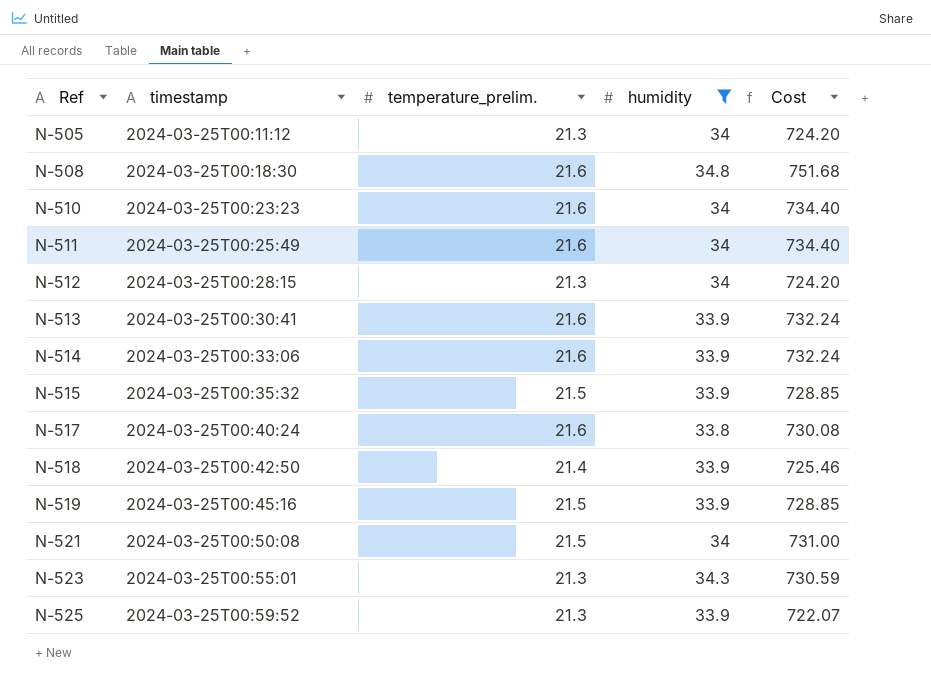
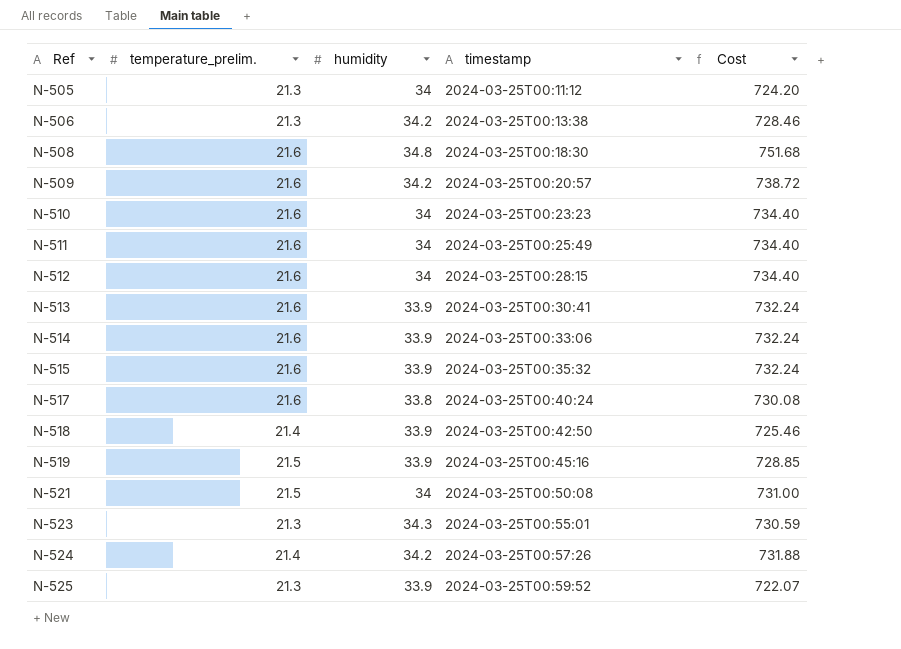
filter: humidity != 34.2 -> none
column timestamp | position: 2 -> 4
N-512 | temperature_prelim.: 21.3 -> 21.6
N-512 | Cost: 724.20 -> 734.40
N-515 | temperature_prelim.: 21.5 -> 21.6
N-515 | Cost: 728.85 -> 732.24

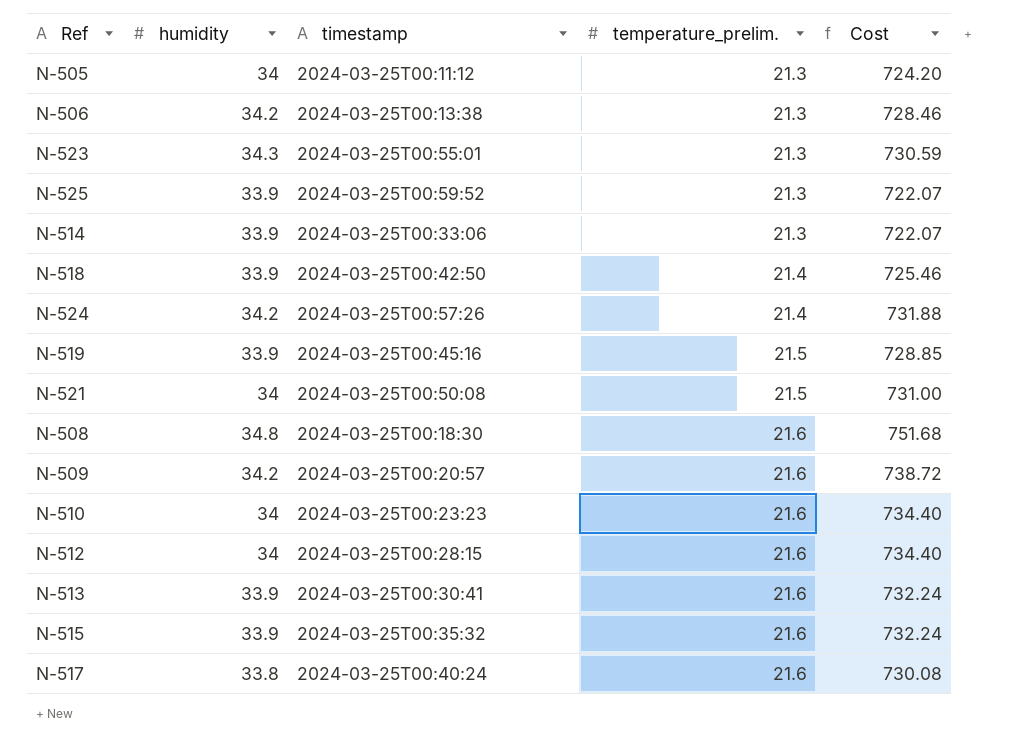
row order: Ref ascending -> temperature_prelim. ascending
column temperature_prelim. | position: 2 -> 4
row N-511: 21.6 | 34 | 2024-03-25T00:25:49 | 734.40 -> none
N-514 | temperature_prelim.: 21.6 -> 21.3
N-514 | Cost: 732.24 -> 722.07

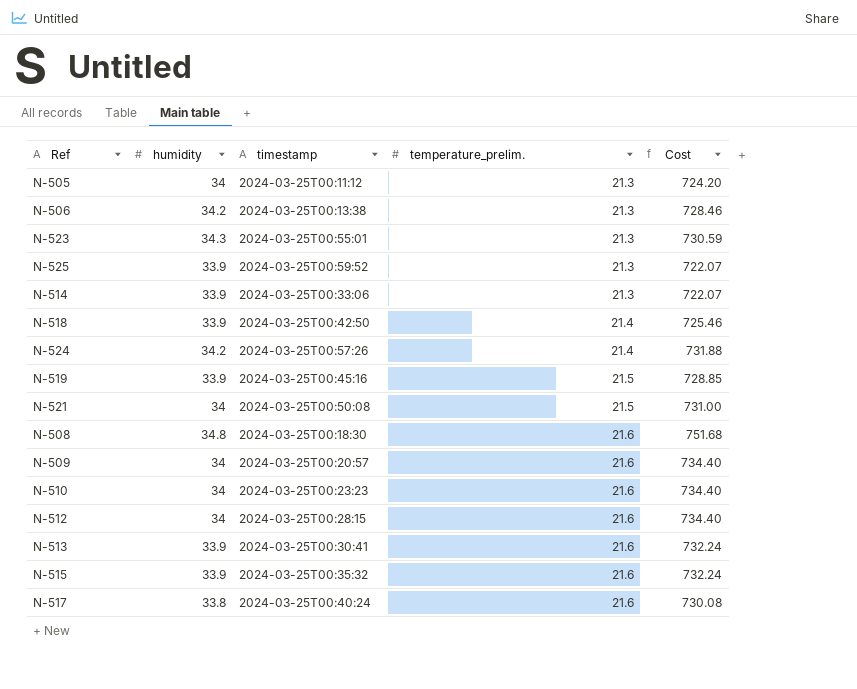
N-509 | humidity: 34.2 -> 34
N-509 | Cost: 738.72 -> 734.40

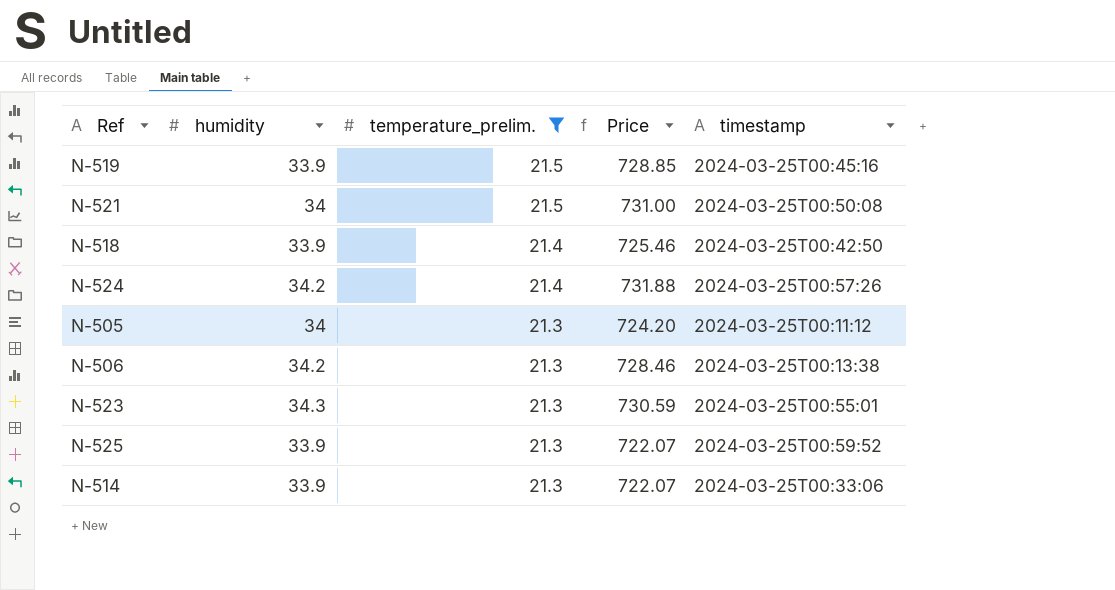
filter: none -> temperature_prelim. != 21.6
row order: temperature_prelim. ascending -> temperature_prelim. descending
column name: Cost -> Price
column timestamp | position: 3 -> 5

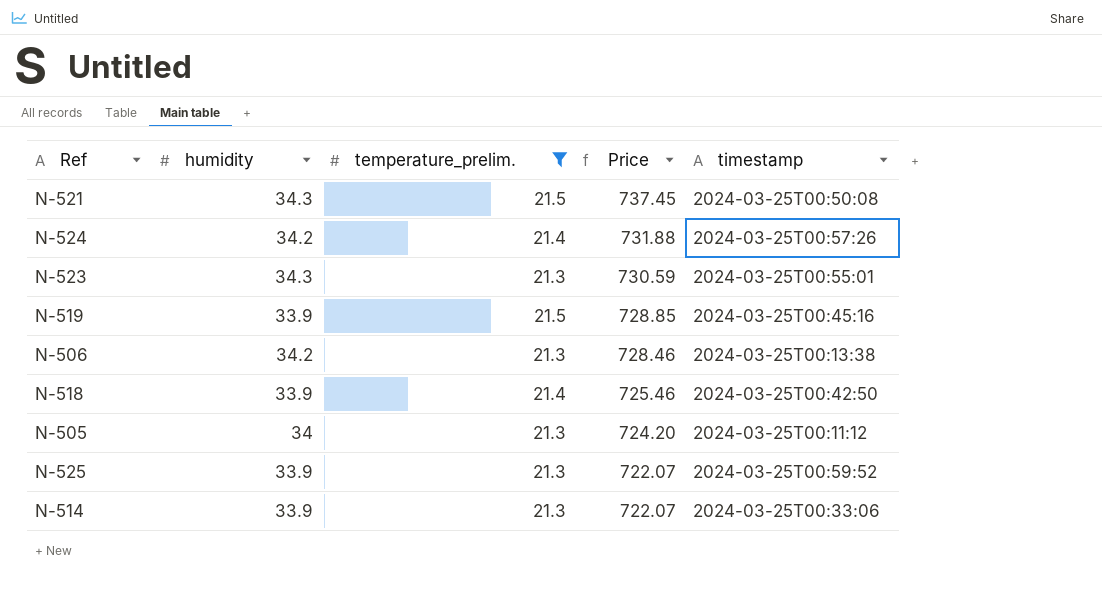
row order: temperature_prelim. descending -> Price descending
N-521 | humidity: 34 -> 34.3
N-521 | Price: 731.00 -> 737.45

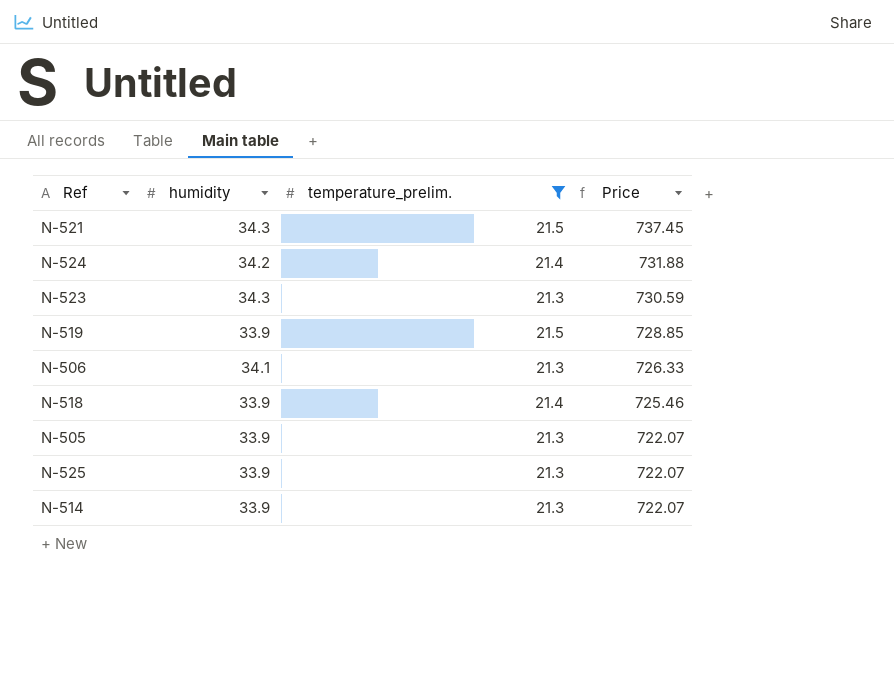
column timestamp | position: 5 -> none
N-506 | humidity: 34.2 -> 34.1
N-506 | Price: 728.46 -> 726.33
N-505 | humidity: 34 -> 33.9
N-505 | Price: 724.20 -> 722.07

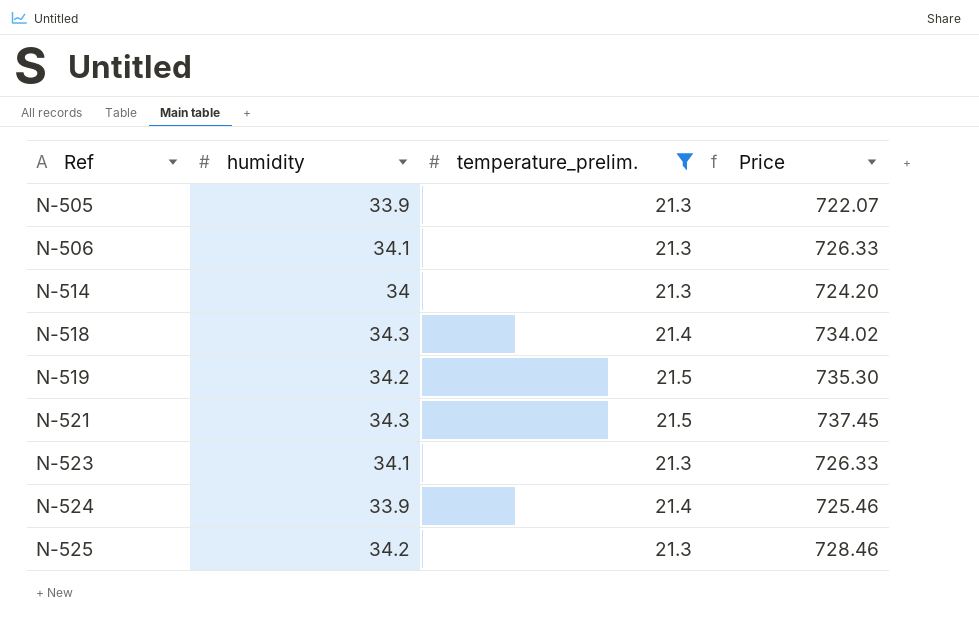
row order: Price descending -> Ref ascending
N-514 | humidity: 33.9 -> 34
N-514 | Price: 722.07 -> 724.20
N-518 | humidity: 33.9 -> 34.3
N-518 | Price: 725.46 -> 734.02
N-519 | humidity: 33.9 -> 34.2
N-519 | Price: 728.85 -> 735.30
N-523 | humidity: 34.3 -> 34.1
N-523 | Price: 730.59 -> 726.33
N-524 | humidity: 34.2 -> 33.9
N-524 | Price: 731.88 -> 725.46
N-525 | humidity: 33.9 -> 34.2
N-525 | Price: 722.07 -> 728.46

